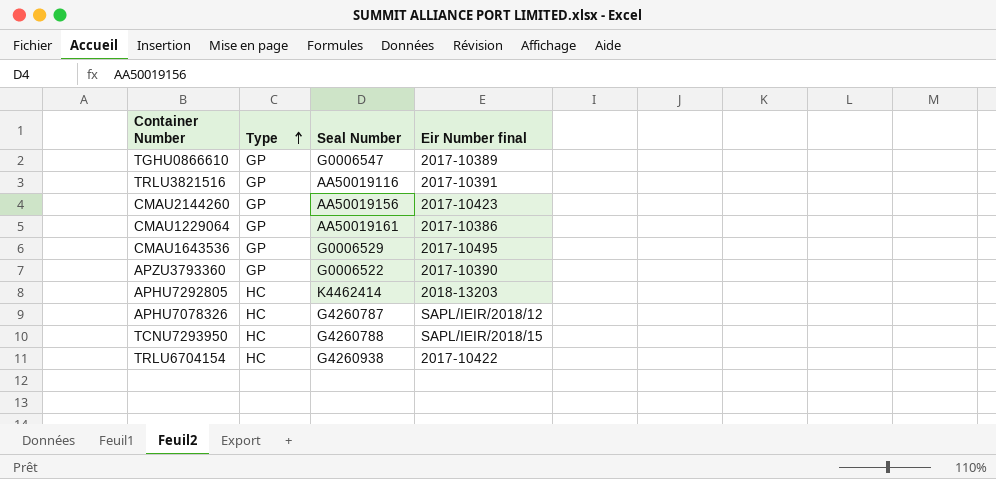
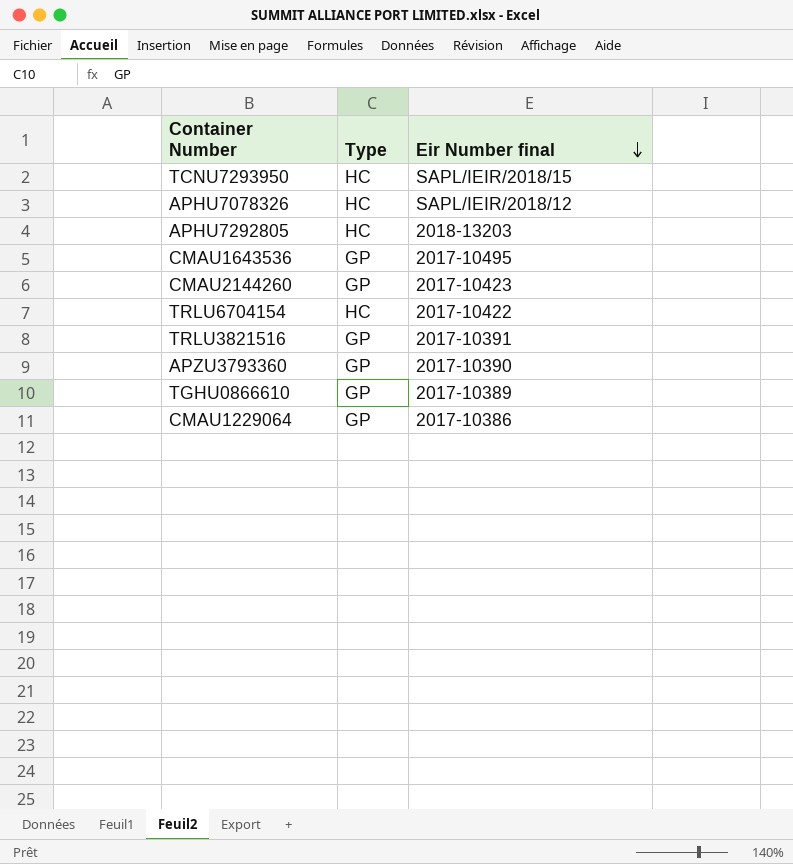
row order: Type ascending -> Eir Number final descending
column Seal Number | position: 3 -> none

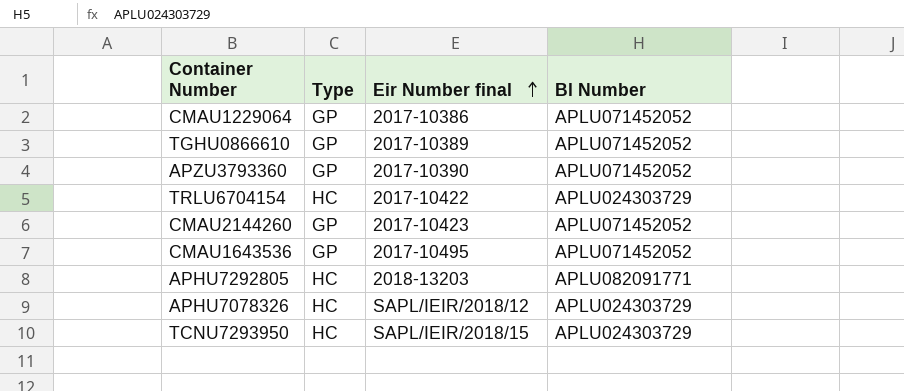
row order: Eir Number final descending -> Eir Number final ascending
column Bl Number | position: none -> 4
row TRLU3821516: GP | 2017-10391 -> none

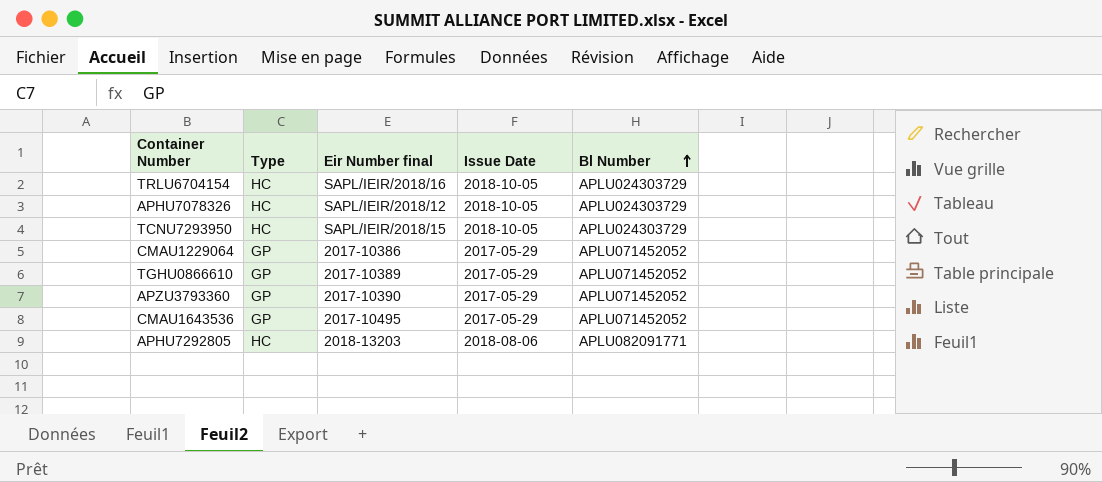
row order: Eir Number final ascending -> Bl Number ascending
column Issue Date | position: none -> 4
row CMAU2144260: GP | 2017-10423 | APLU071452052 -> none
TRLU6704154 | Eir Number final: 2017-10422 -> SAPL/IEIR/2018/16

